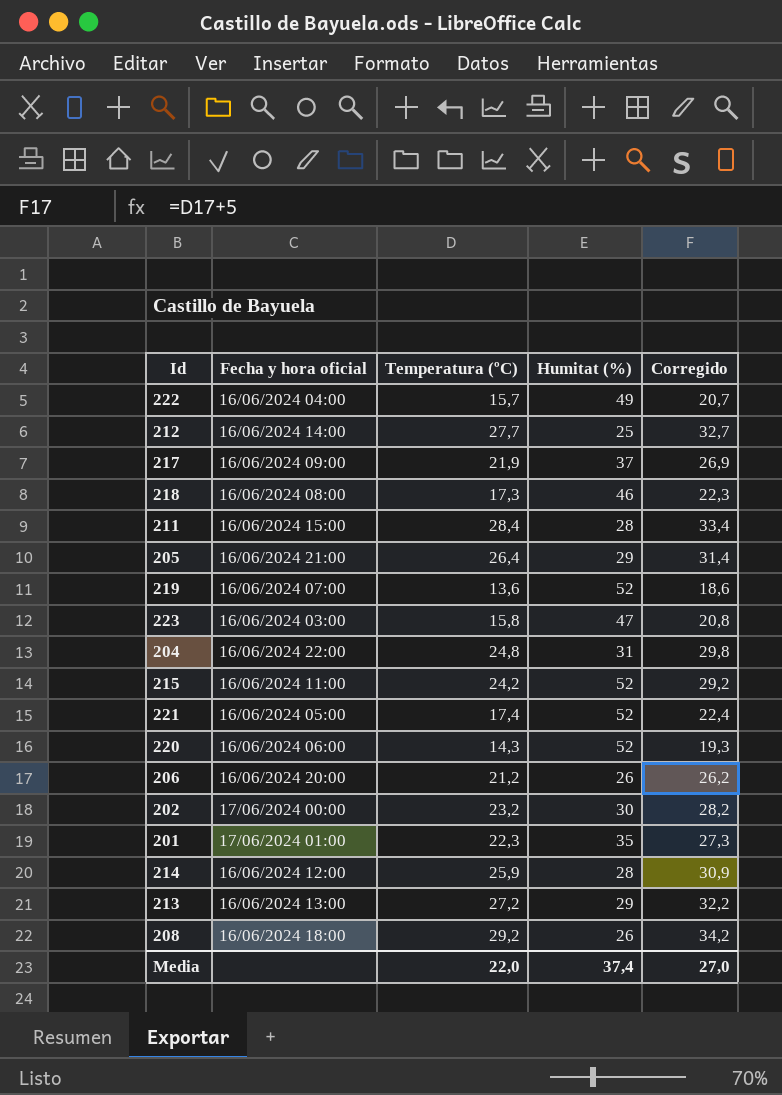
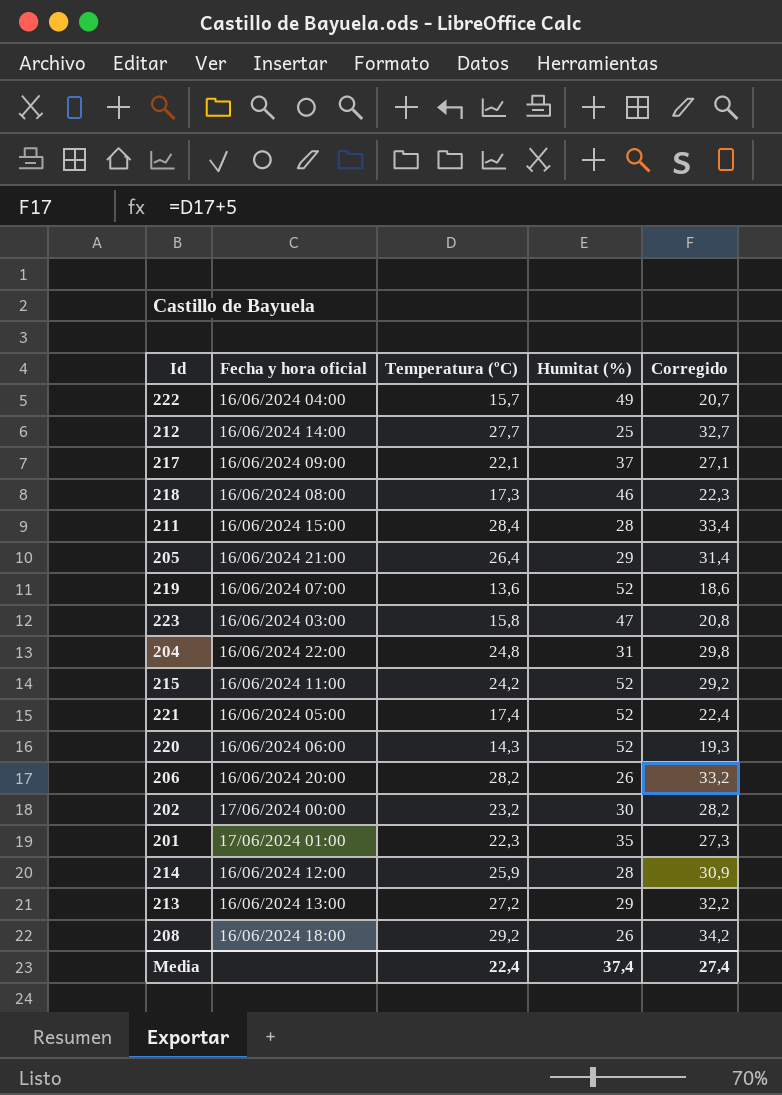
217 | Temperatura (ºC): 21,9 -> 22,1
217 | Corregido: 26,9 -> 27,1
206 | Temperatura (ºC): 21,2 -> 28,2
206 | Corregido: 26,2 -> 33,2
Media | Temperatura (ºC): 22,0 -> 22,4
Media | Corregido: 27,0 -> 27,4

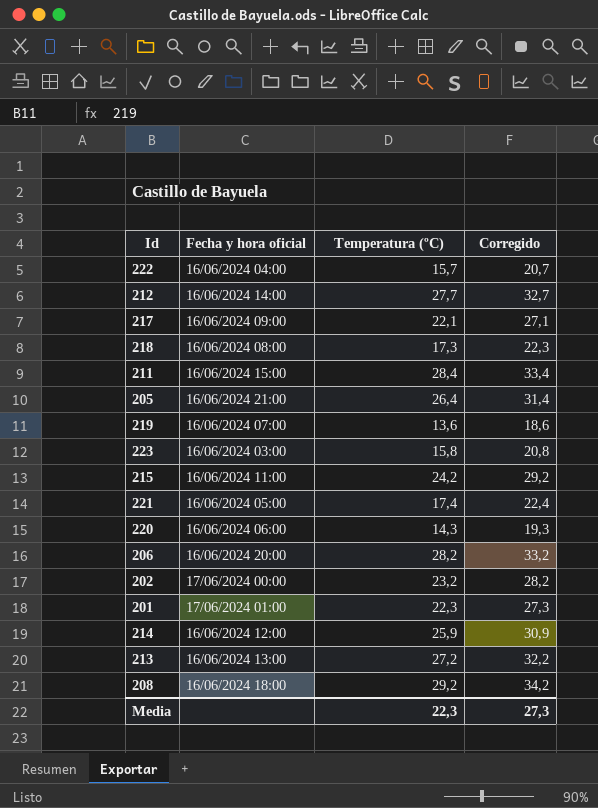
column Humitat (%) | position: 4 -> none
row 204: 16/06/2024 22:00 | 24,8 | 31 | 29,8 -> none
Media | Temperatura (ºC): 22,4 -> 22,3
Media | Corregido: 27,4 -> 27,3

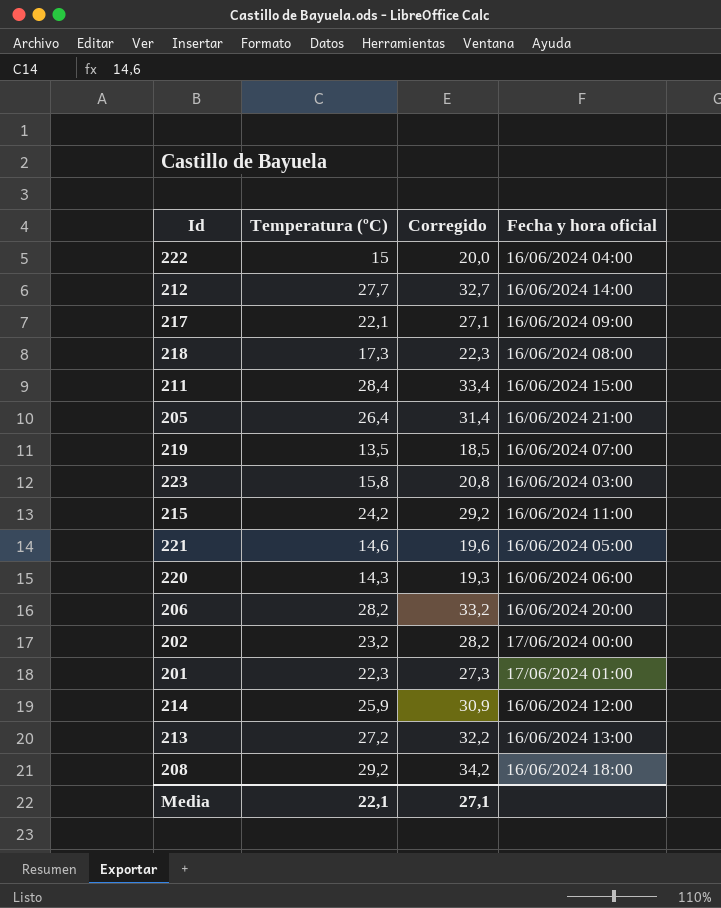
column Fecha y hora oficial | position: 2 -> 4
222 | Temperatura (ºC): 15,7 -> 15
222 | Corregido: 20,7 -> 20,0
219 | Temperatura (ºC): 13,6 -> 13,5
219 | Corregido: 18,6 -> 18,5
221 | Temperatura (ºC): 17,4 -> 14,6
221 | Corregido: 22,4 -> 19,6
Media | Temperatura (ºC): 22,3 -> 22,1
Media | Corregido: 27,3 -> 27,1

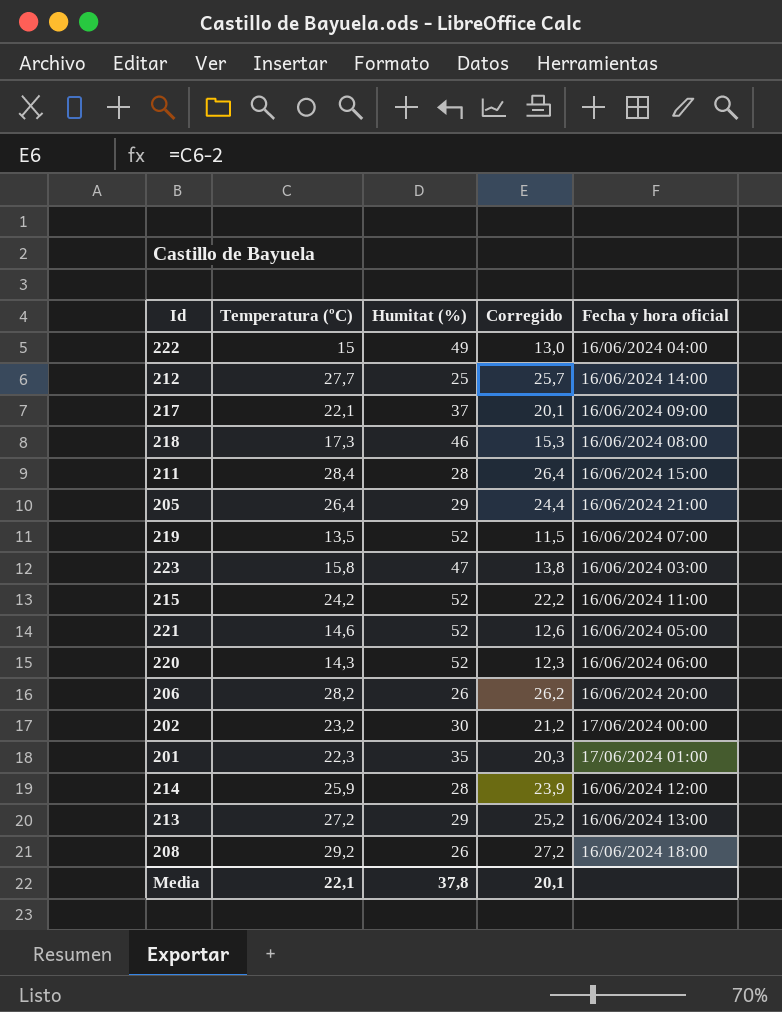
column Humitat (%) | position: none -> 3
column Corregido | formula: [Temperatura (ºC)] + 5 -> [Temperatura (ºC)] - 2
Media | Corregido: 27,1 -> 20,1

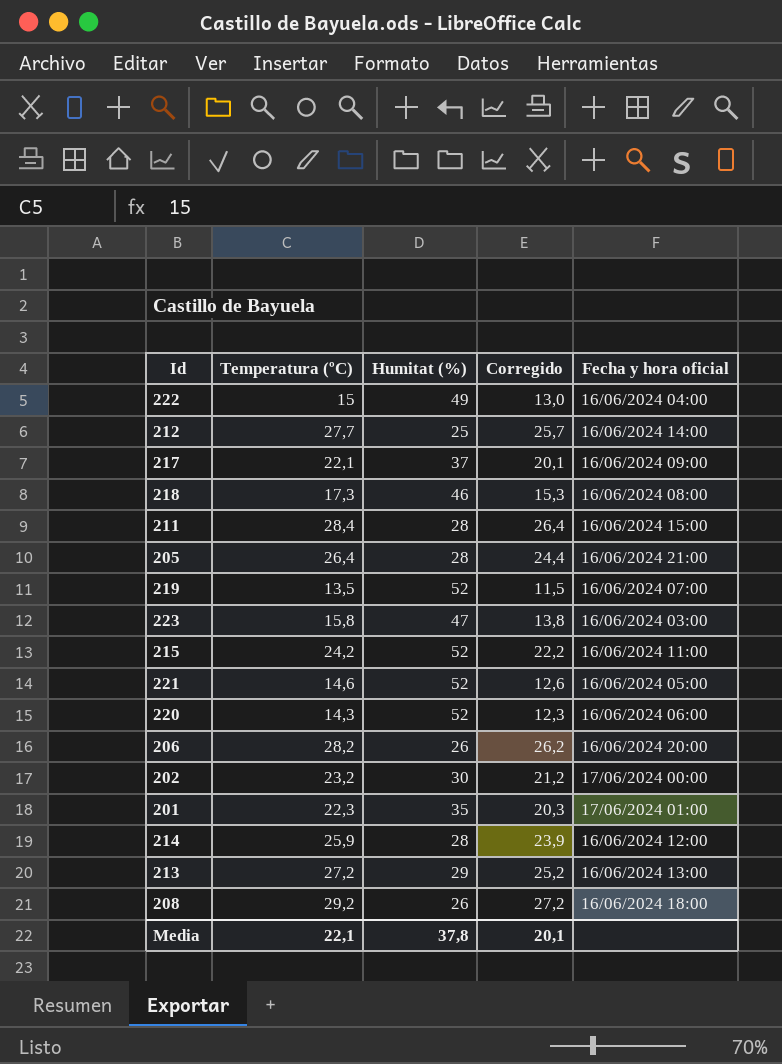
205 | Humitat (%): 29 -> 28

